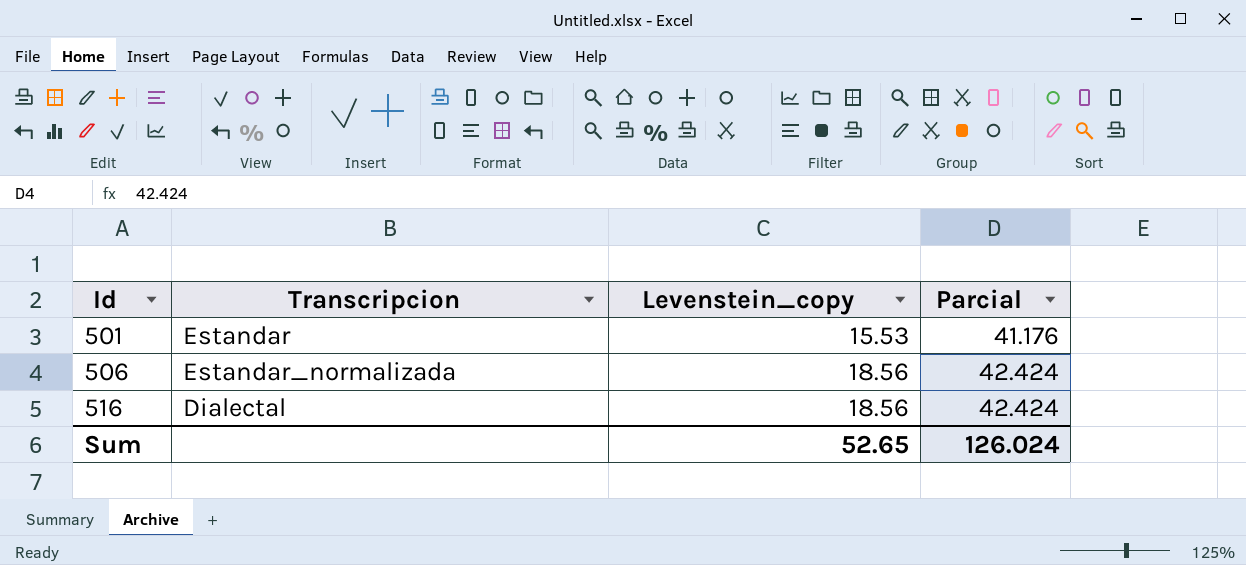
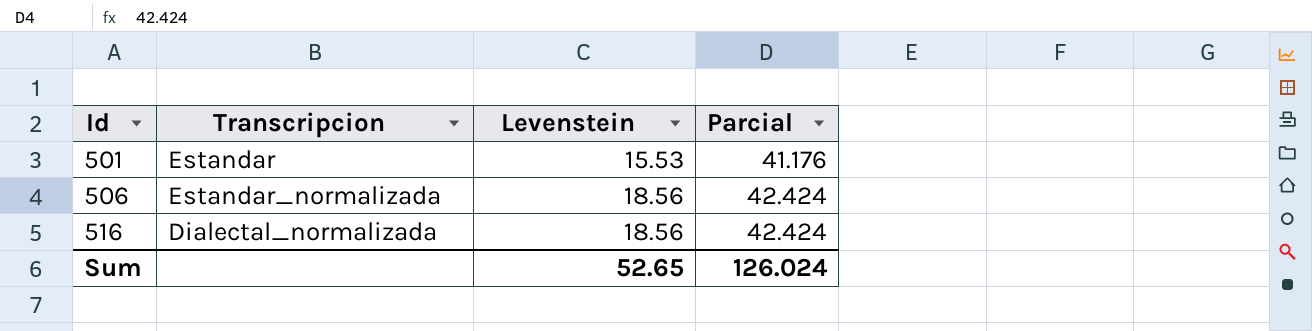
column name: Levenstein_copy -> Levenstein
516 | Transcripcion: Dialectal -> Dialectal_normalizada

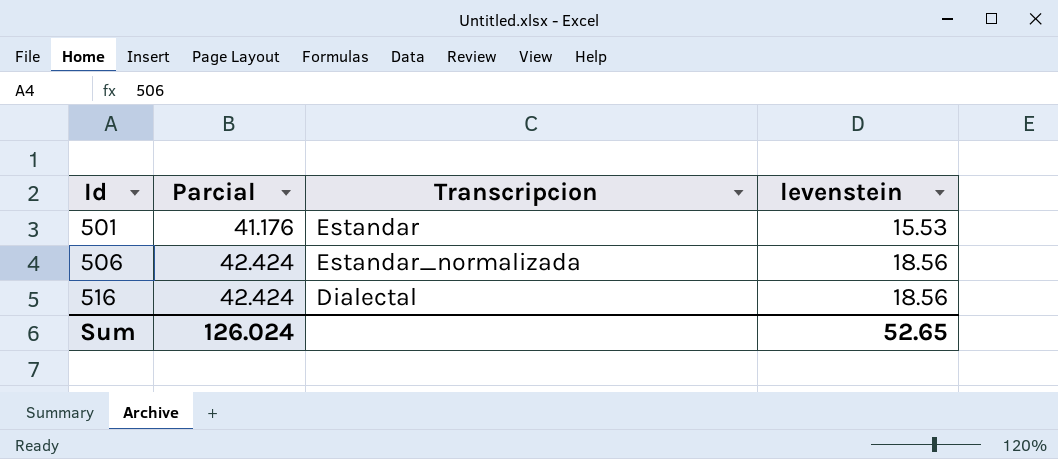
column Parcial | position: 4 -> 2
column name: Levenstein -> levenstein
516 | Transcripcion: Dialectal_normalizada -> Dialectal

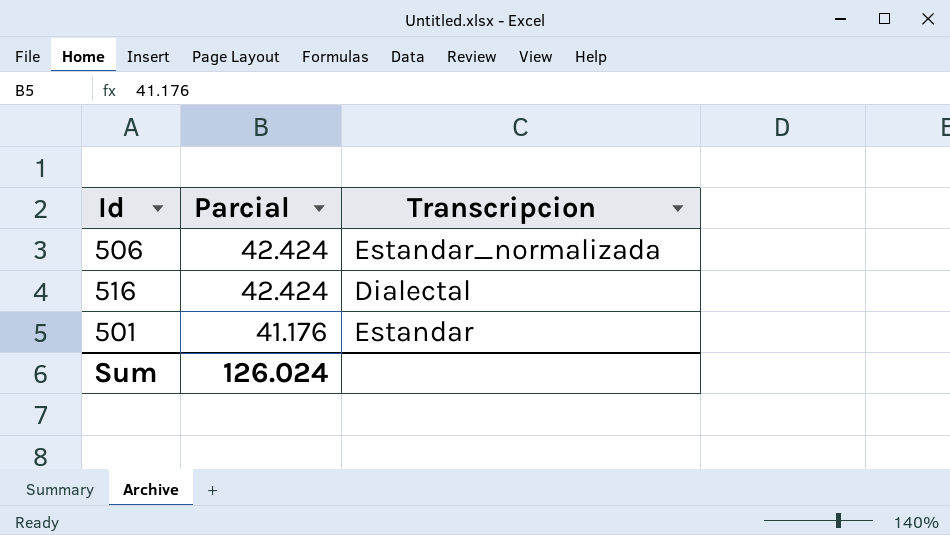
row order: Id ascending -> Parcial descending
column levenstein | position: 4 -> none

